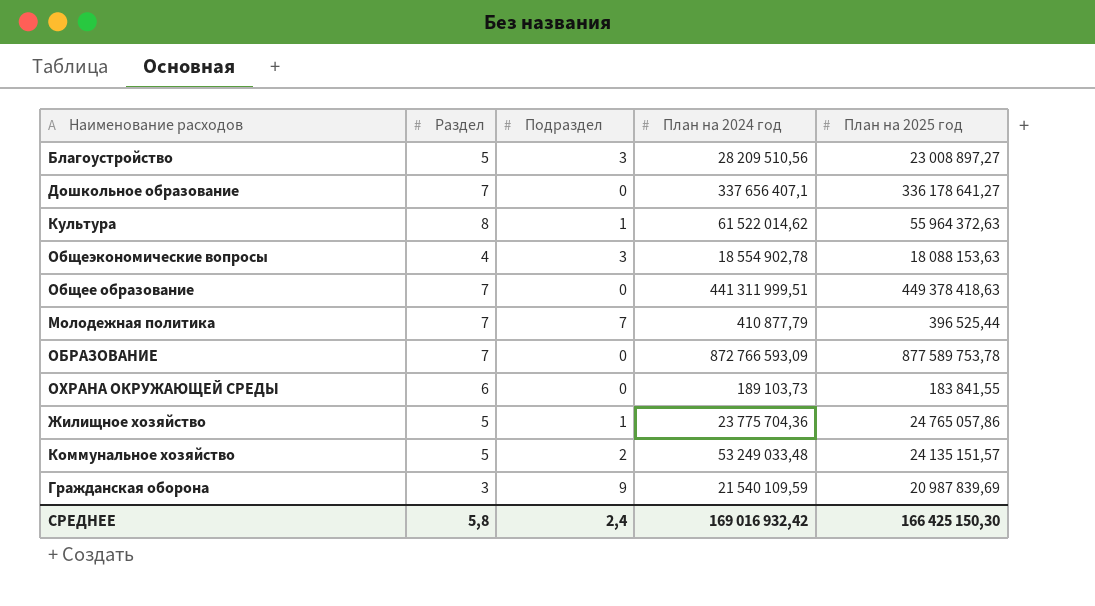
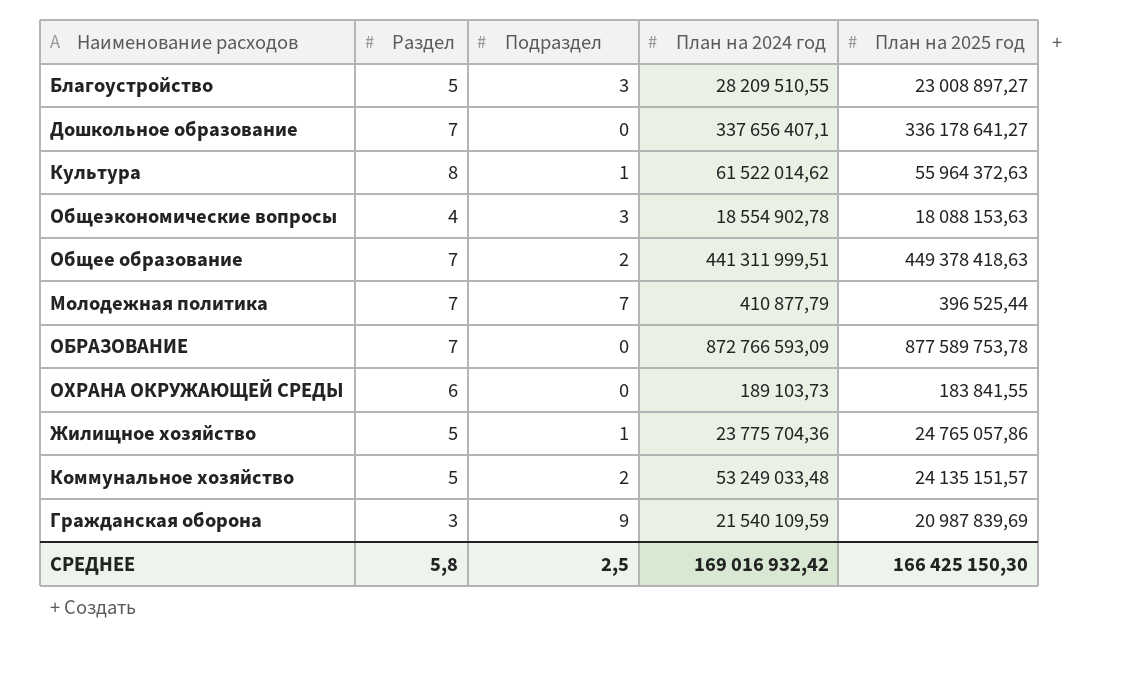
Благоустройство | План на 2024 год: 28 209 510,56 -> 28 209 510,55
Общее образование | Подраздел: 0 -> 2
СРЕДНЕЕ | Подраздел: 2,4 -> 2,5

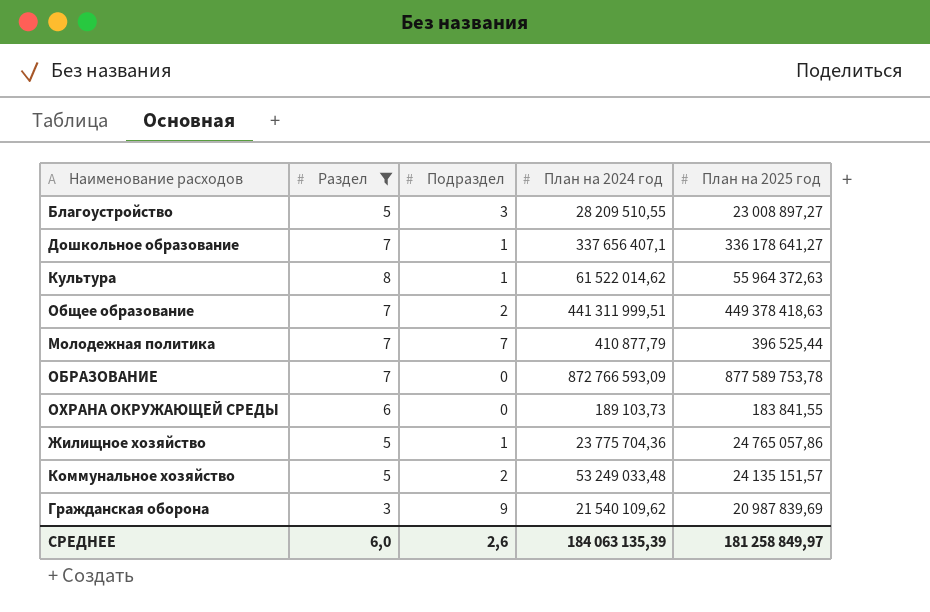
filter: none -> Раздел != 4
Дошкольное образование | Подраздел: 0 -> 1
Гражданская оборона | План на 2024 год: 21 540 109,59 -> 21 540 109,62
СРЕДНЕЕ | Раздел: 5,8 -> 6,0
СРЕДНЕЕ | Подраздел: 2,5 -> 2,6
СРЕДНЕЕ | План на 2024 год: 169 016 932,42 -> 184 063 135,39
СРЕДНЕЕ | План на 2025 год: 166 425 150,30 -> 181 258 849,97

